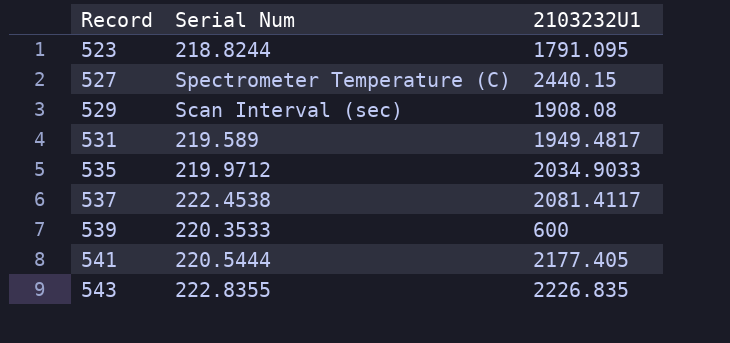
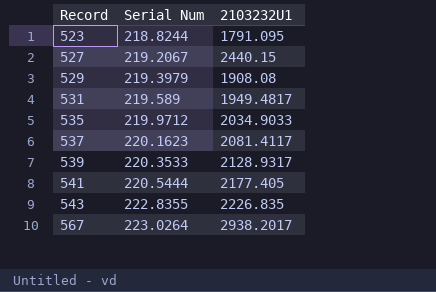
527 | Serial Num: Spectrometer Temperature (C) -> 219.2067
529 | Serial Num: Scan Interval (sec) -> 219.3979
537 | Serial Num: 222.4538 -> 220.1623
539 | 2103232U1: 600 -> 2128.9317
row 567: none -> 223.0264 | 2938.2017

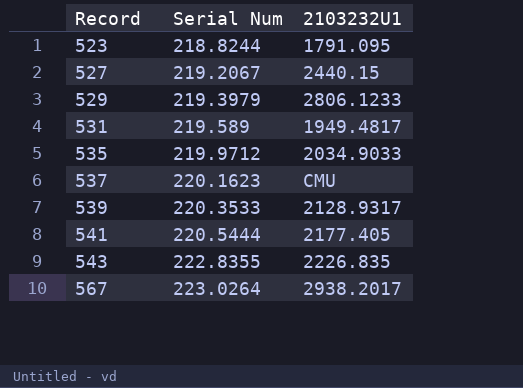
529 | 2103232U1: 1908.08 -> 2806.1233
537 | 2103232U1: 2081.4117 -> CMU

